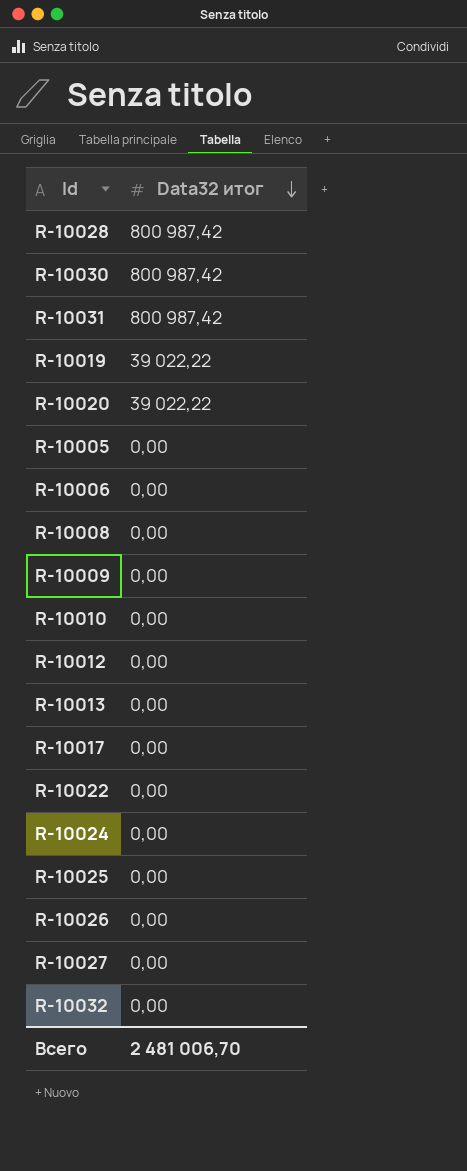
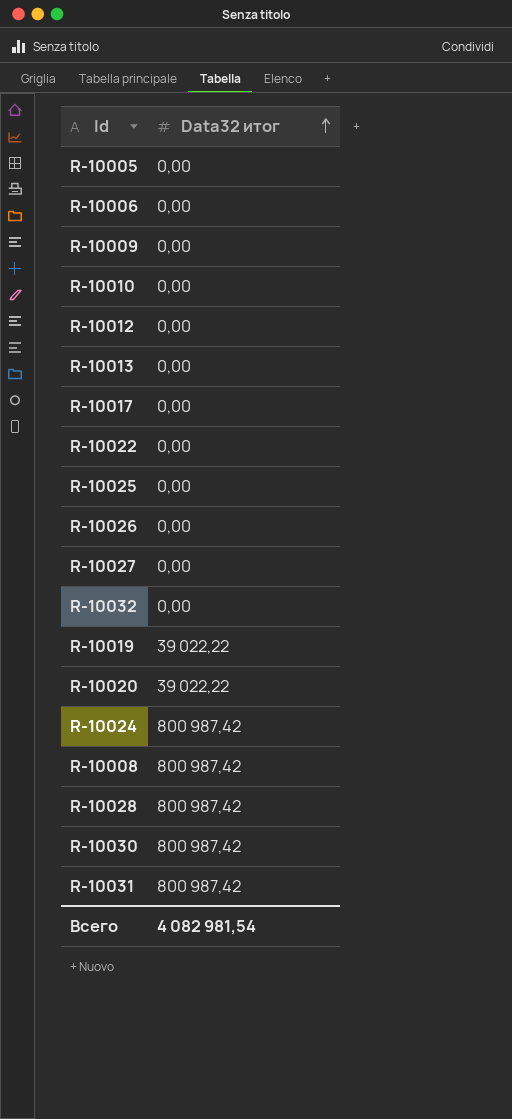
row order: Data32 итог descending -> Data32 итог ascending
R-10024 | Data32 итог: 0,00 -> 800 987,42
R-10008 | Data32 итог: 0,00 -> 800 987,42
Всего | Data32 итог: 2 481 006,70 -> 4 082 981,54

